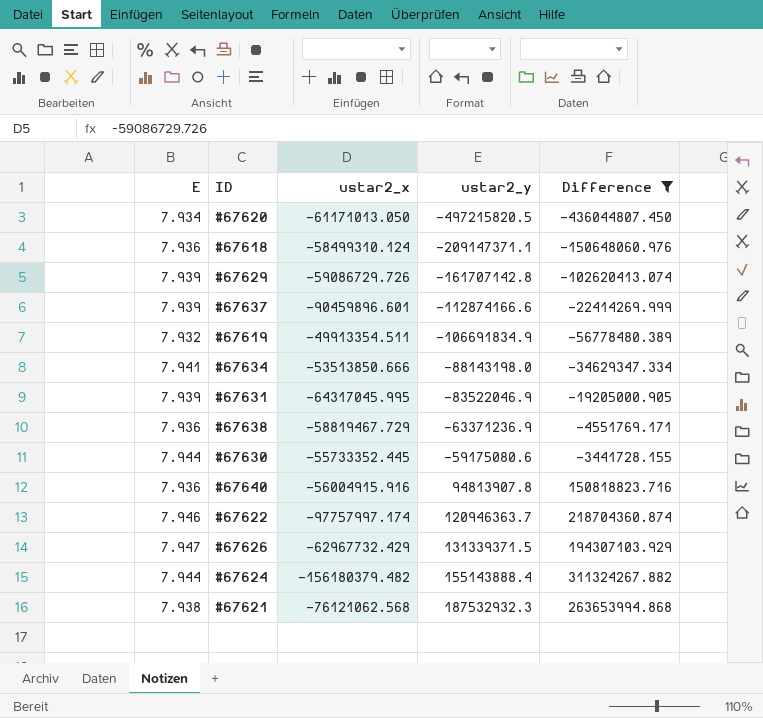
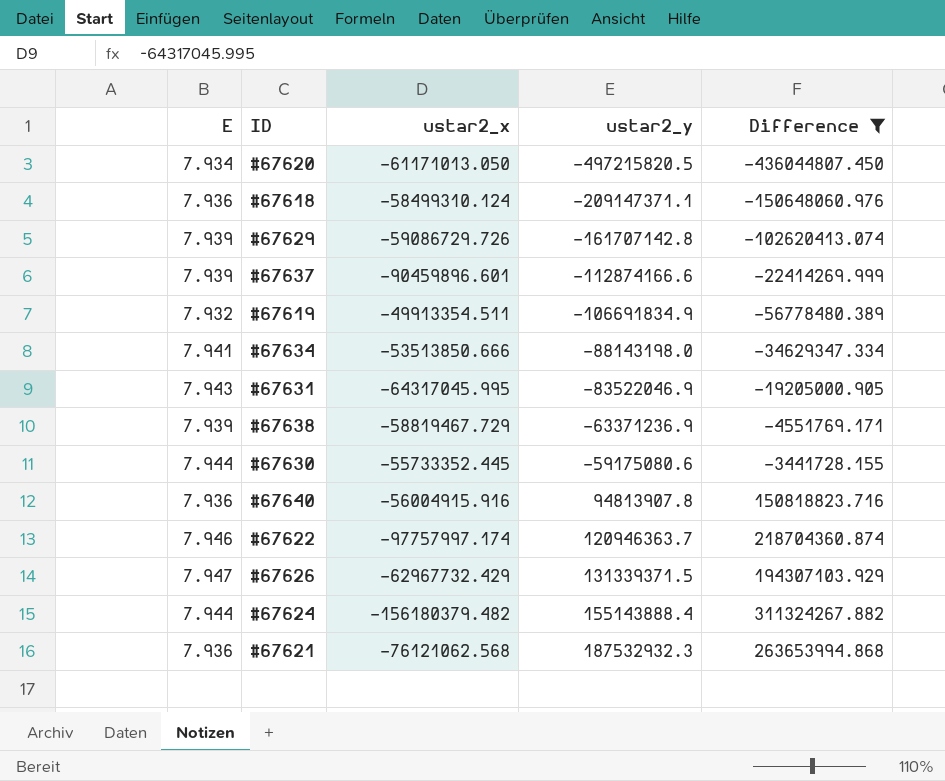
#67631 | E: 7.939 -> 7.943
#67638 | E: 7.936 -> 7.939
#67621 | E: 7.938 -> 7.936

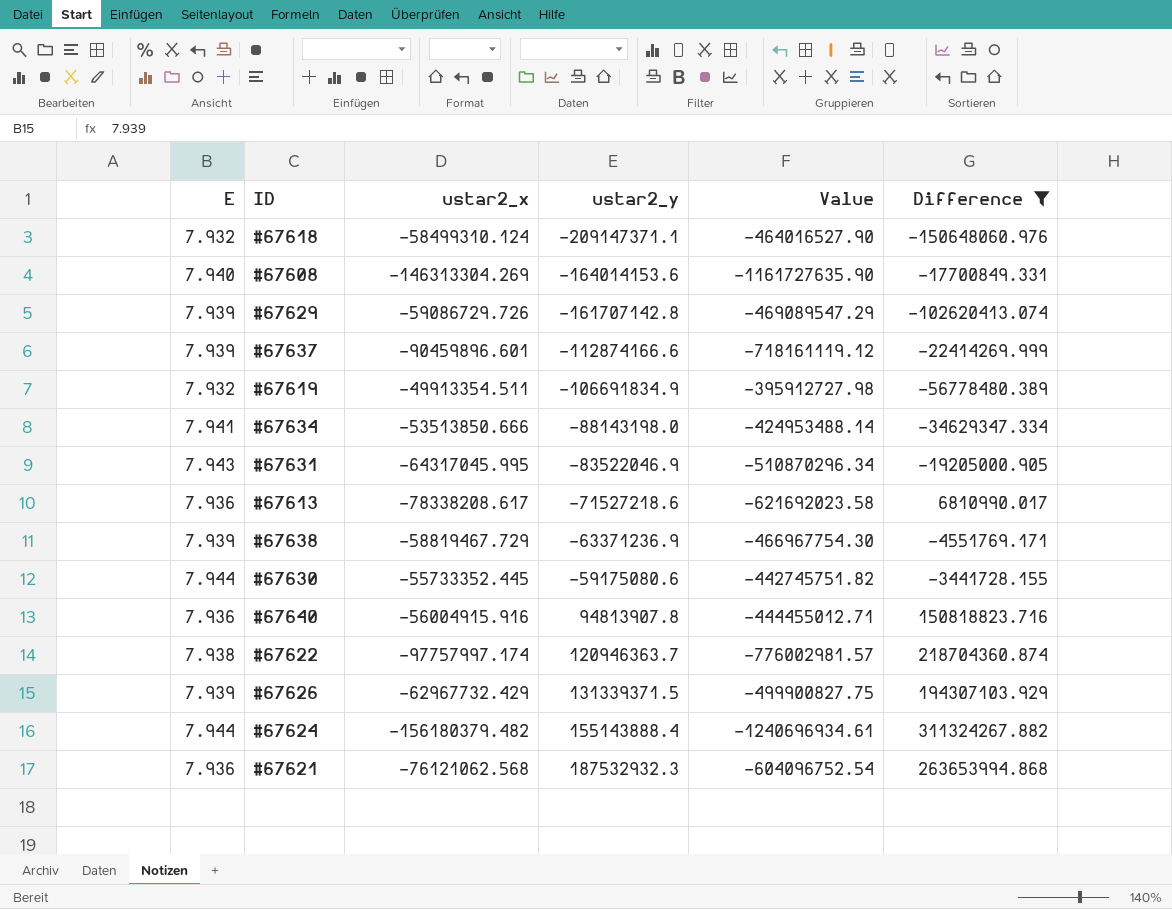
column Value | formula: none -> [E] * [ustar2_x]
row #67620: 7.934 | -61171013.050 | -497215820.5 | -436044807.450 -> none
#67618 | E: 7.936 -> 7.932
row #67608: none -> 7.940 | -146313304.269 | -164014153.6 | -1161727635.90 | -17700849.331
row #67613: none -> 7.936 | -78338208.617 | -71527218.6 | -621692023.58 | 6810990.017
#67622 | E: 7.946 -> 7.938
#67626 | E: 7.947 -> 7.939

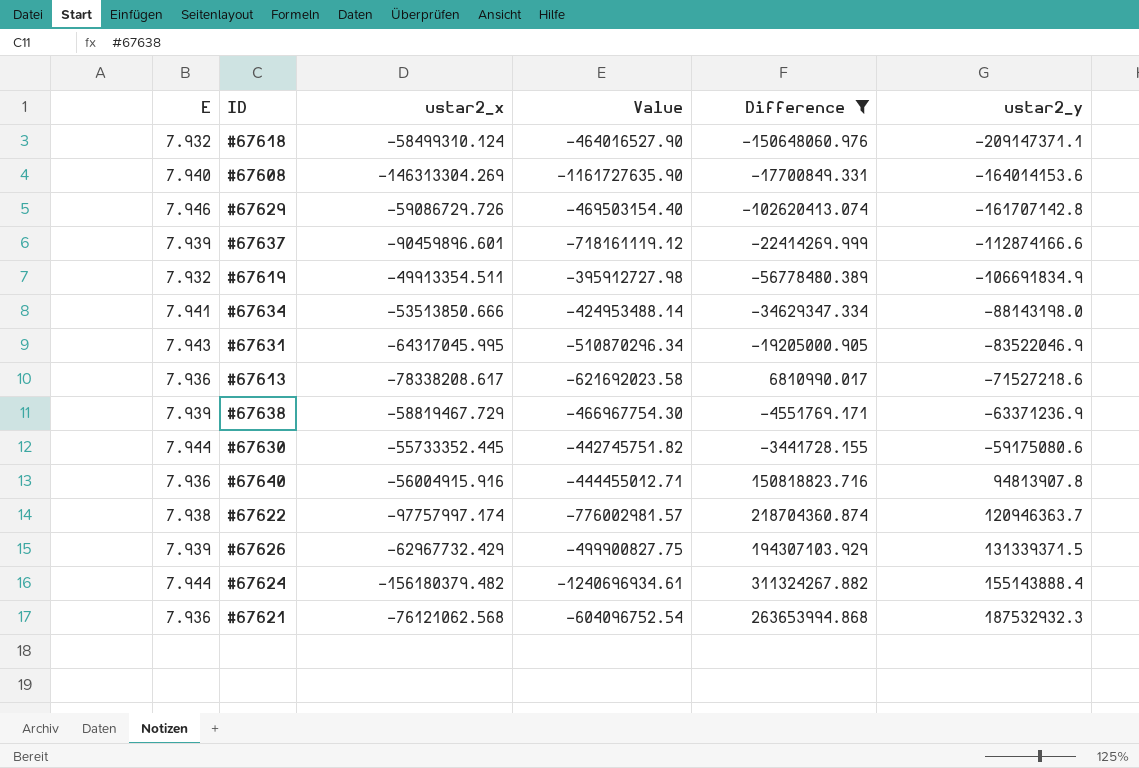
column ustar2_y | position: 4 -> 6
#67629 | E: 7.939 -> 7.946
#67629 | Value: -469089547.29 -> -469503154.40

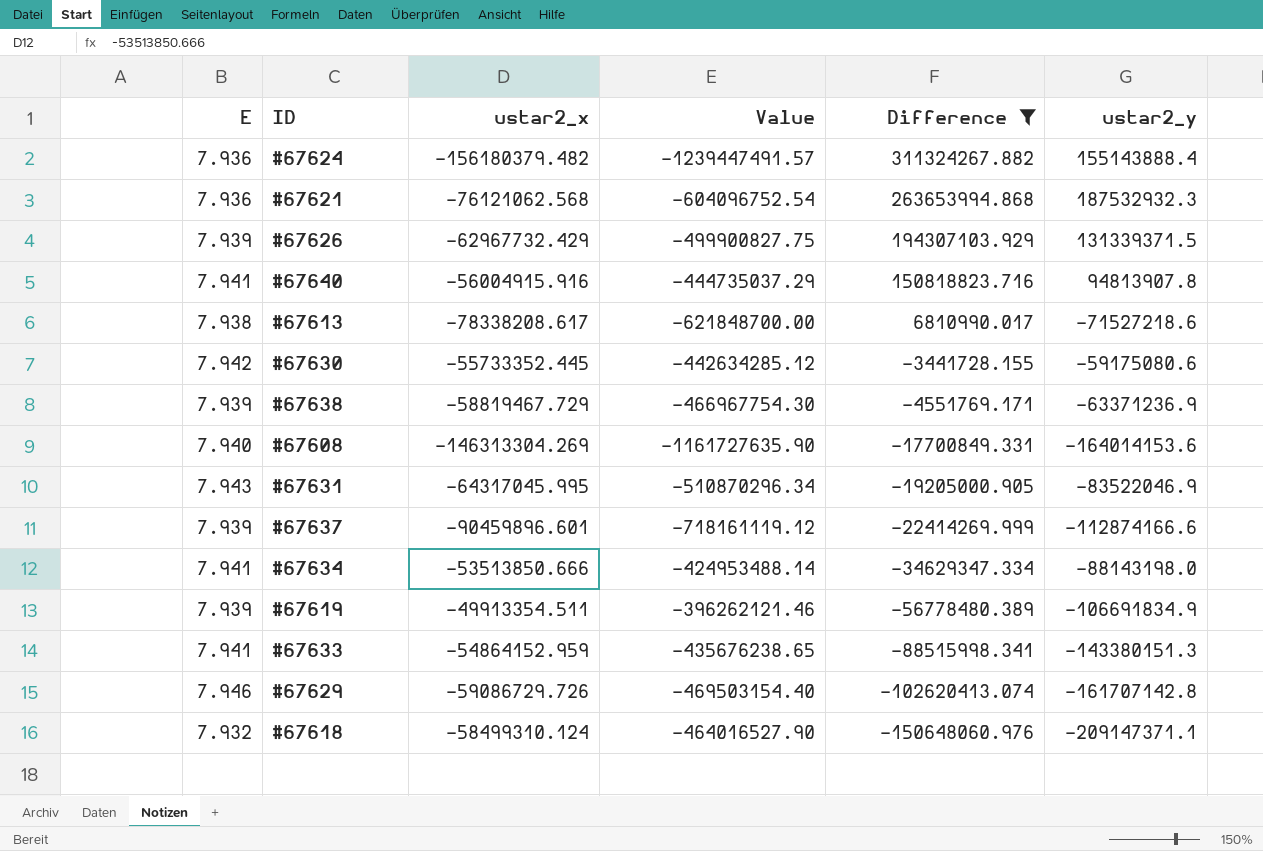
row order: ustar2_y ascending -> Difference descending
row #67622: 7.938 | -97757997.174 | -776002981.57 | 218704360.874 | 120946363.7 -> none
#67624 | E: 7.944 -> 7.936
#67624 | Value: -1240696934.61 -> -1239447491.57
#67640 | E: 7.936 -> 7.941
#67640 | Value: -444455012.71 -> -444735037.29
#67613 | E: 7.936 -> 7.938
#67613 | Value: -621692023.58 -> -621848700.00
#67630 | E: 7.944 -> 7.942
#67630 | Value: -442745751.82 -> -442634285.12
#67619 | E: 7.932 -> 7.939
#67619 | Value: -395912727.98 -> -396262121.46
row #67633: none -> 7.941 | -54864152.959 | -435676238.65 | -88515998.341 | -143380151.3

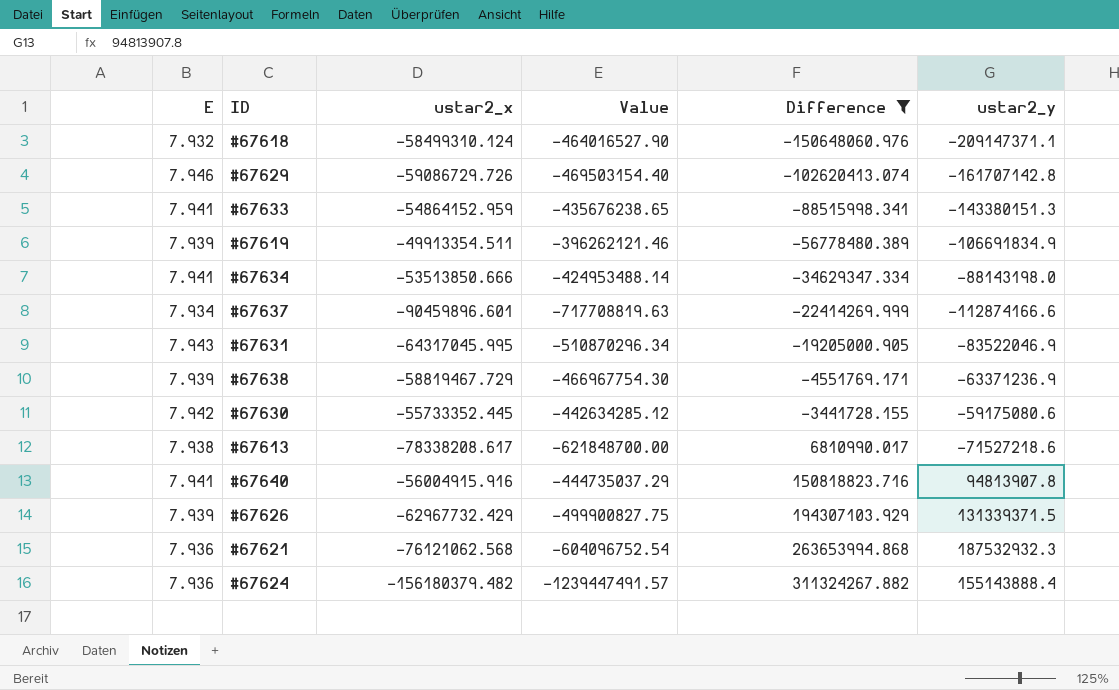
row order: Difference descending -> Difference ascending
row #67608: 7.940 | -146313304.269 | -1161727635.90 | -17700849.331 | -164014153.6 -> none
#67637 | E: 7.939 -> 7.934
#67637 | Value: -718161119.12 -> -717708819.63

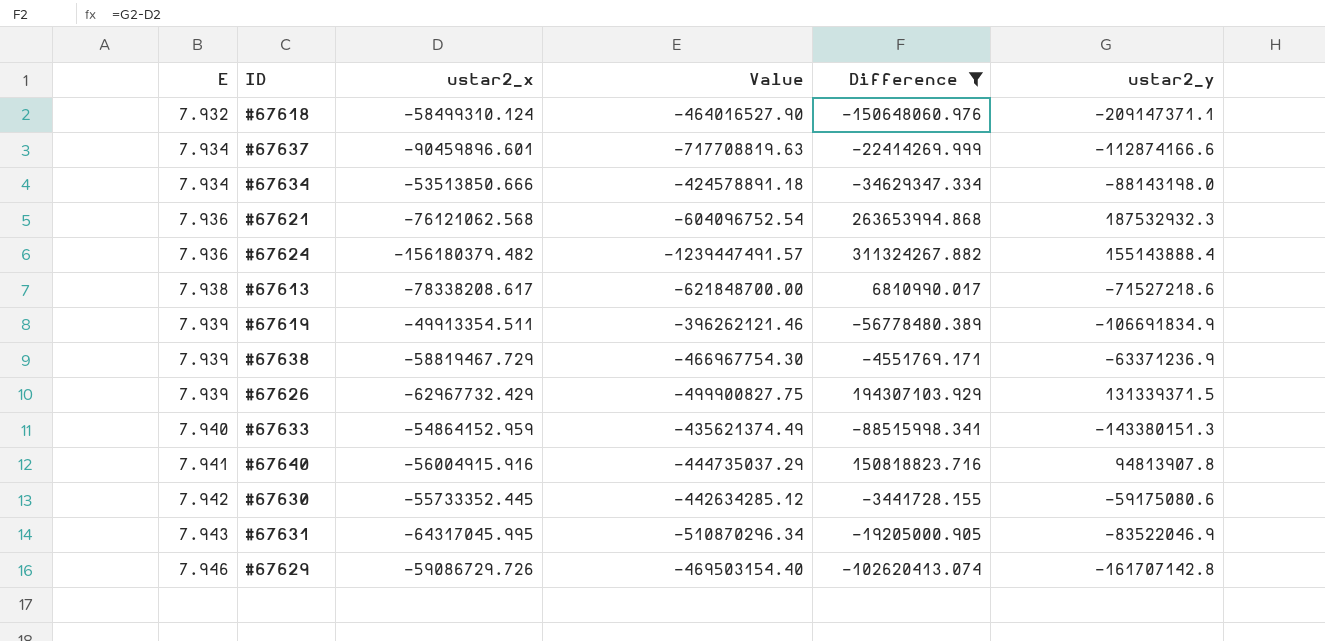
row order: Difference ascending -> E ascending
#67634 | E: 7.941 -> 7.934
#67634 | Value: -424953488.14 -> -424578891.18
#67633 | E: 7.941 -> 7.940
#67633 | Value: -435676238.65 -> -435621374.49

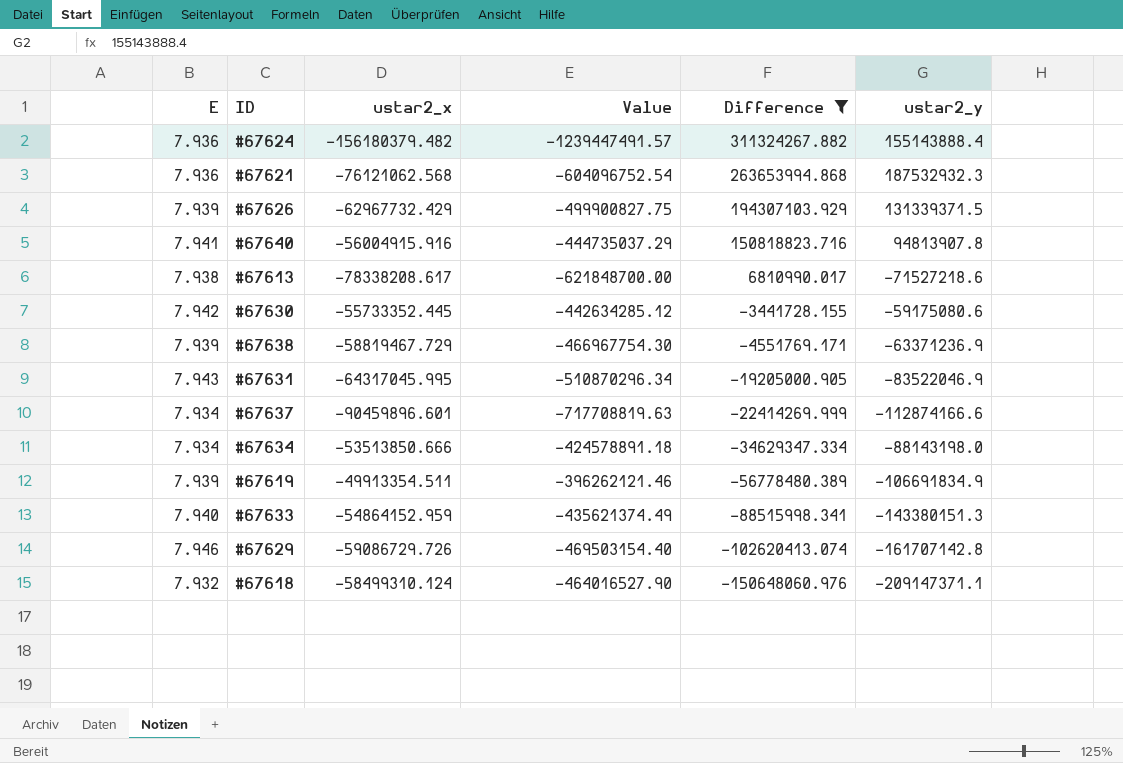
row order: E ascending -> Difference descending

